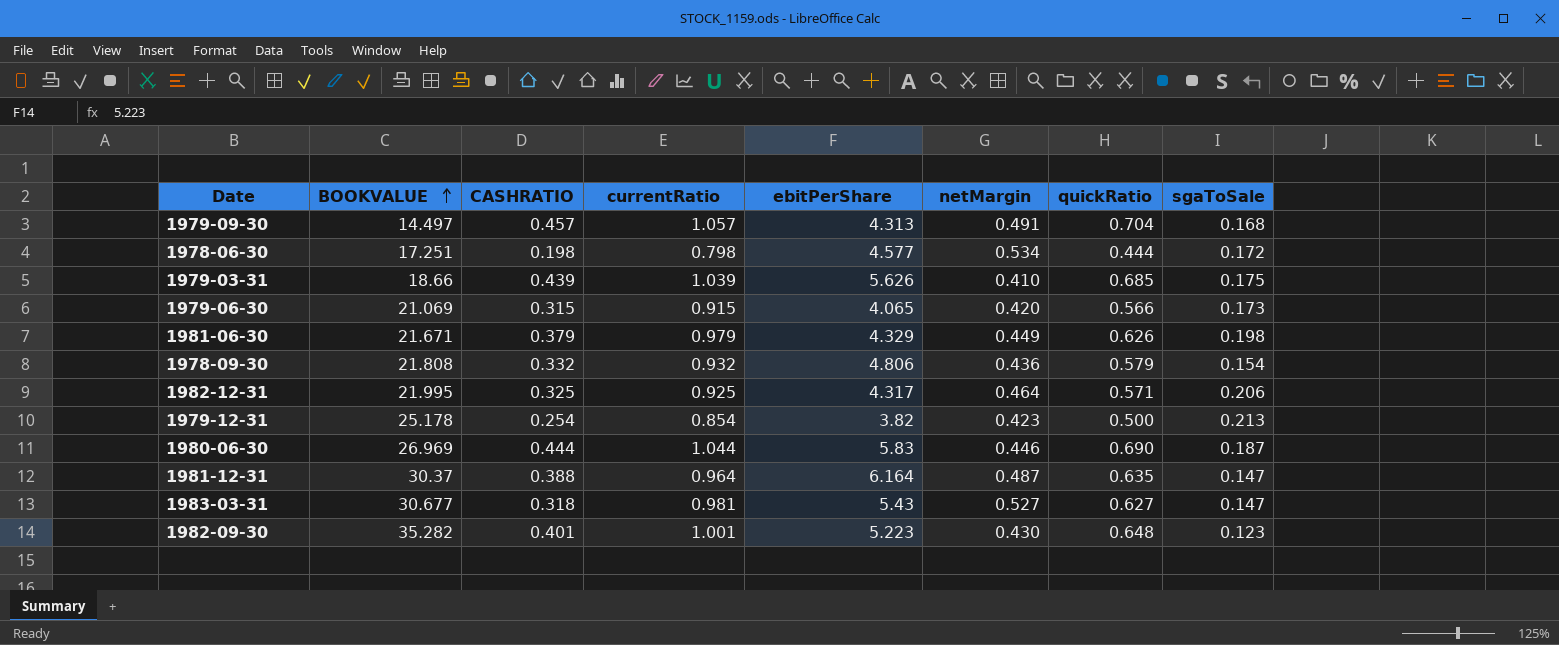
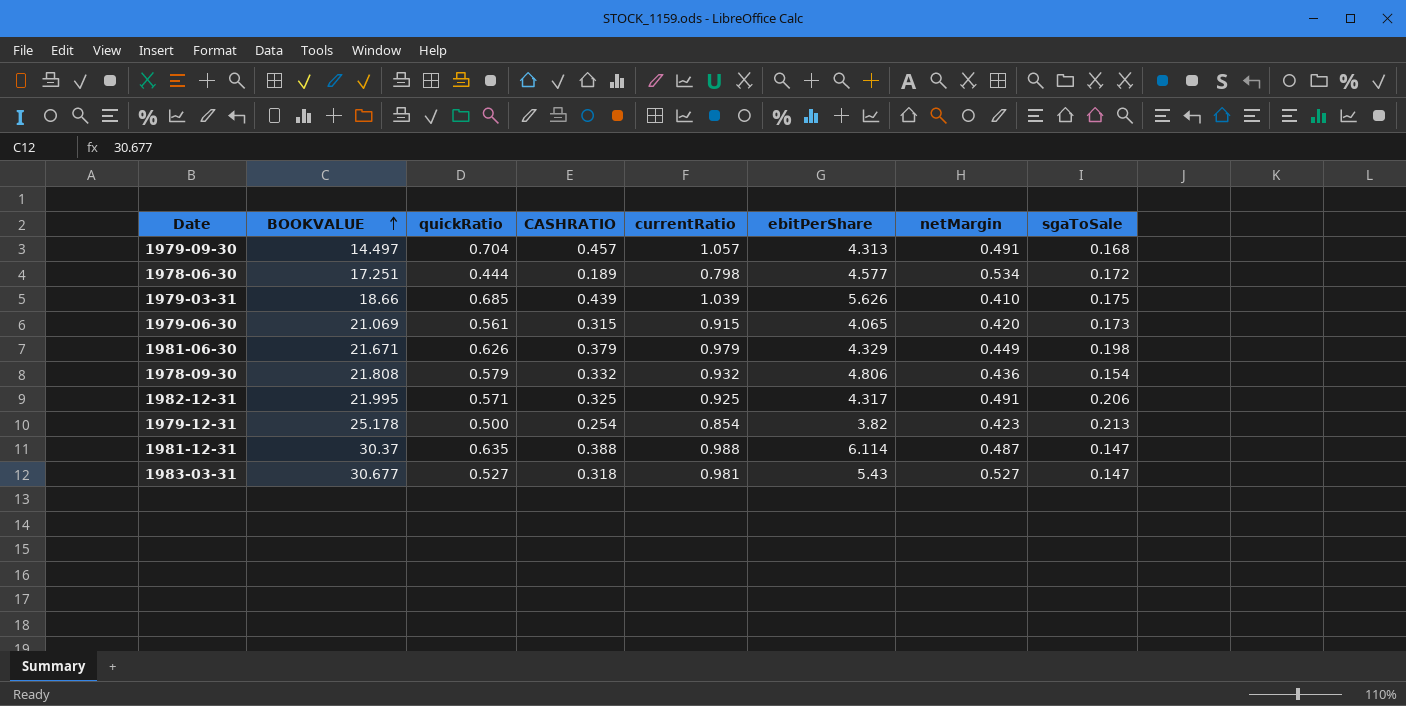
column quickRatio | position: 7 -> 3
row 1980-06-30: 26.969 | 0.444 | 1.044 | 5.83 | 0.446 | 0.690 | 0.187 -> none
row 1982-09-30: 35.282 | 0.401 | 1.001 | 5.223 | 0.430 | 0.648 | 0.123 -> none
1978-06-30 | CASHRATIO: 0.198 -> 0.189
1979-06-30 | quickRatio: 0.566 -> 0.561
1982-12-31 | netMargin: 0.464 -> 0.491
1981-12-31 | currentRatio: 0.964 -> 0.988
1981-12-31 | ebitPerShare: 6.164 -> 6.114
1983-03-31 | quickRatio: 0.627 -> 0.527

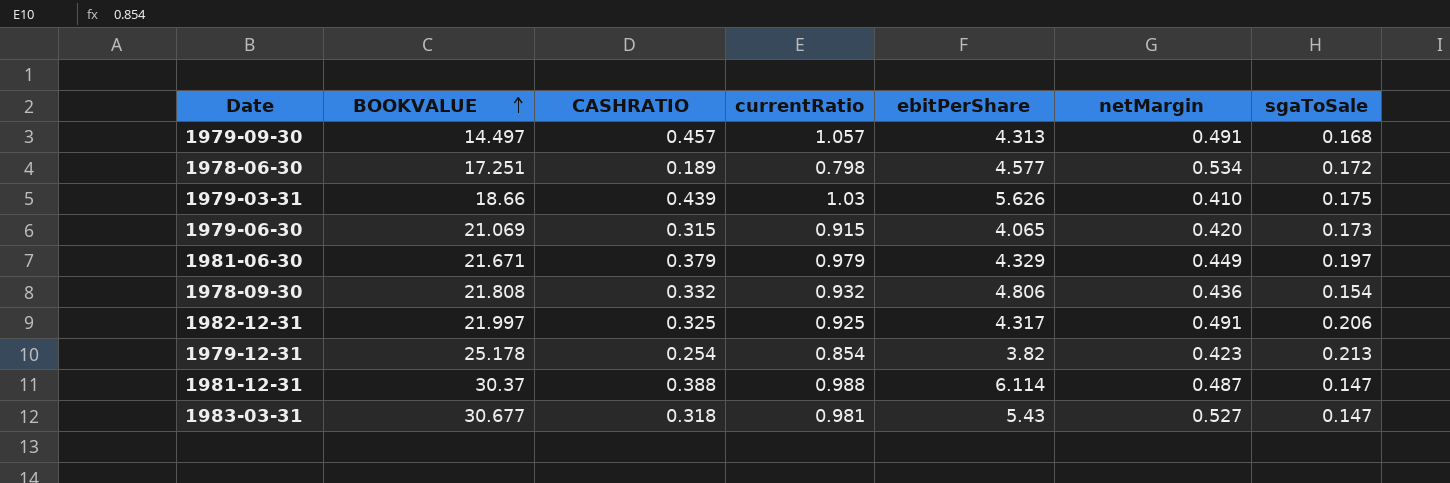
column quickRatio | position: 3 -> none
1979-03-31 | currentRatio: 1.039 -> 1.03
1981-06-30 | sgaToSale: 0.198 -> 0.197
1982-12-31 | BOOKVALUE: 21.995 -> 21.997

